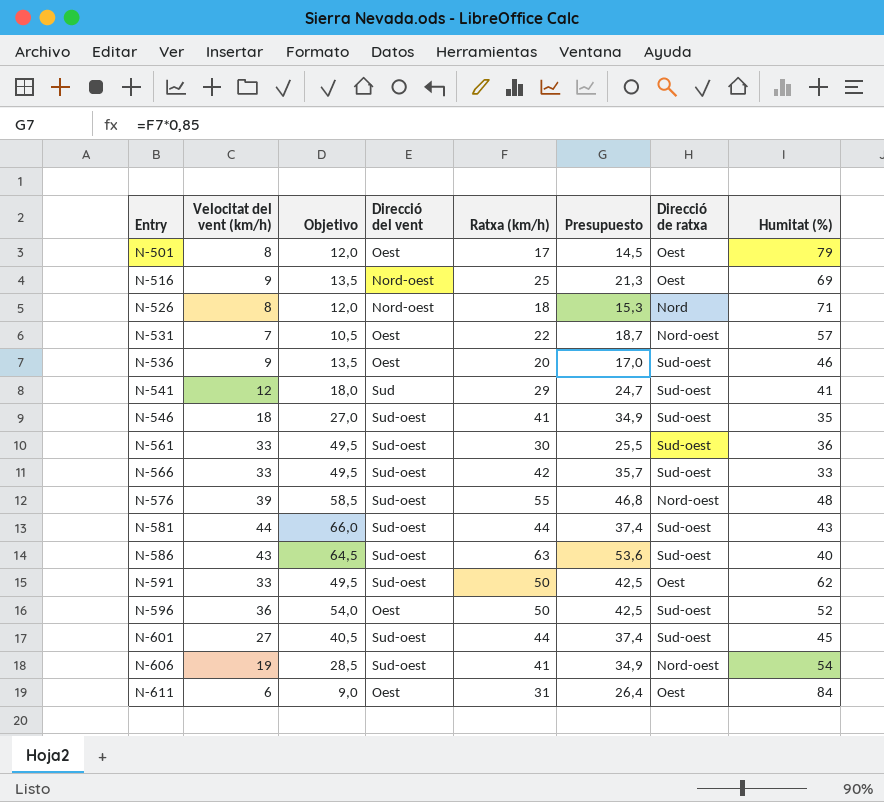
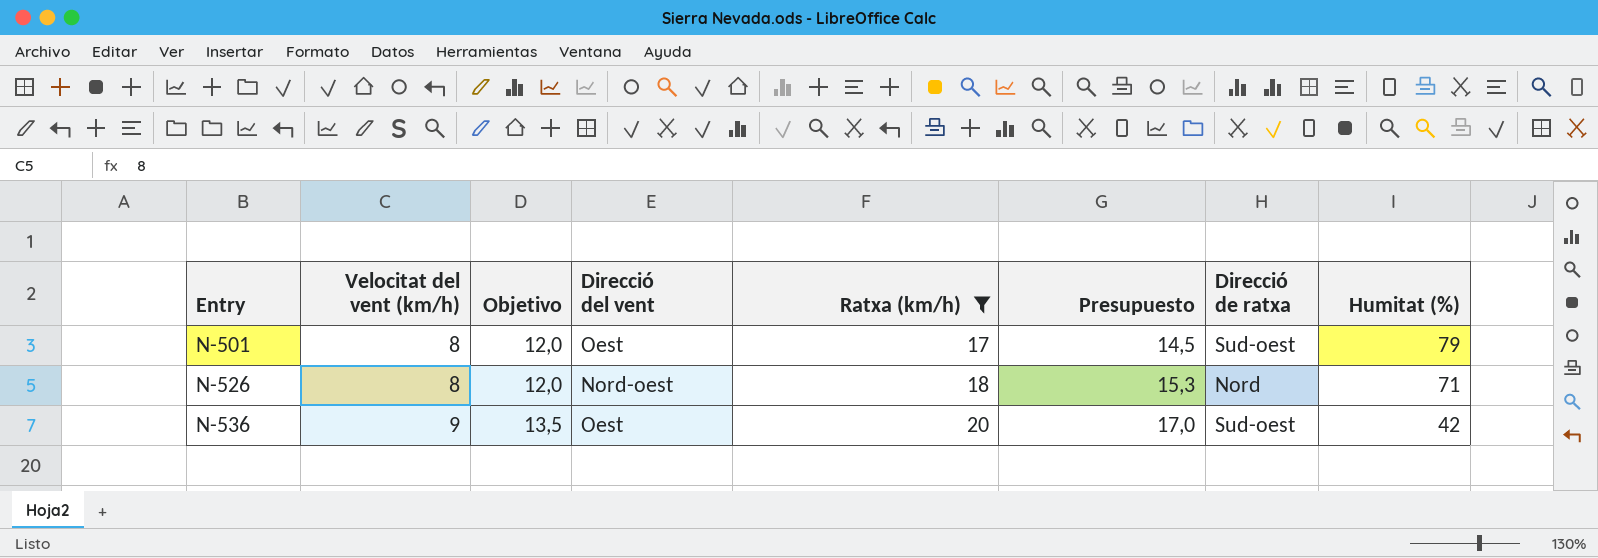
filter: none -> Ratxa (km/h) <= 20
N-501 | Direcció de ratxa: Oest -> Sud-oest
N-536 | Humitat (%): 46 -> 42

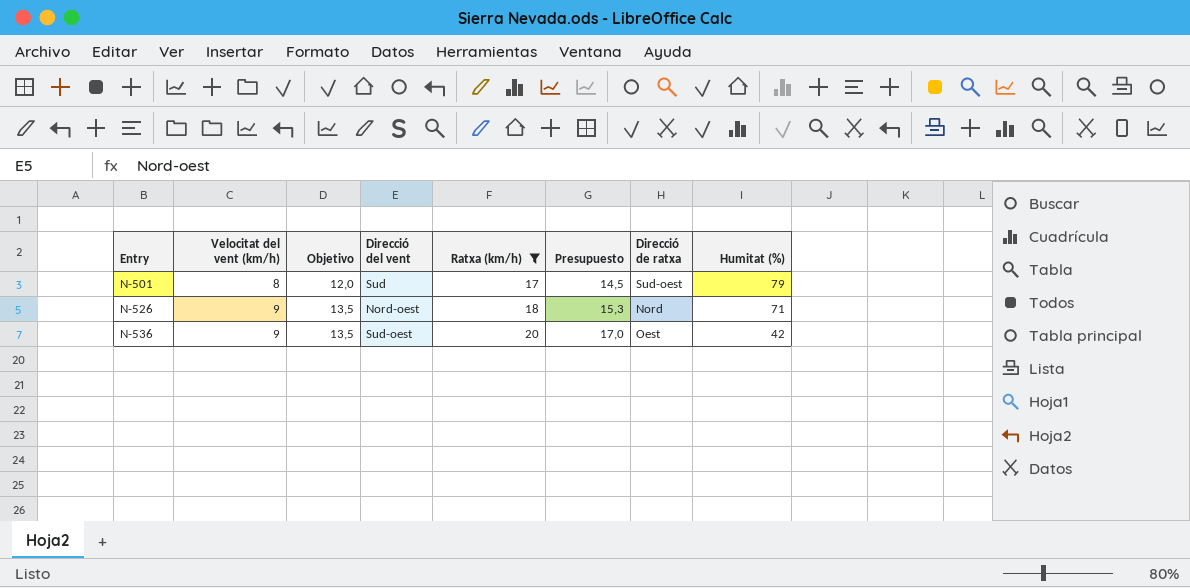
N-501 | Direcció del vent: Oest -> Sud
N-526 | Velocitat del vent (km/h): 8 -> 9
N-526 | Objetivo: 12,0 -> 13,5
N-536 | Direcció del vent: Oest -> Sud-oest
N-536 | Direcció de ratxa: Sud-oest -> Oest

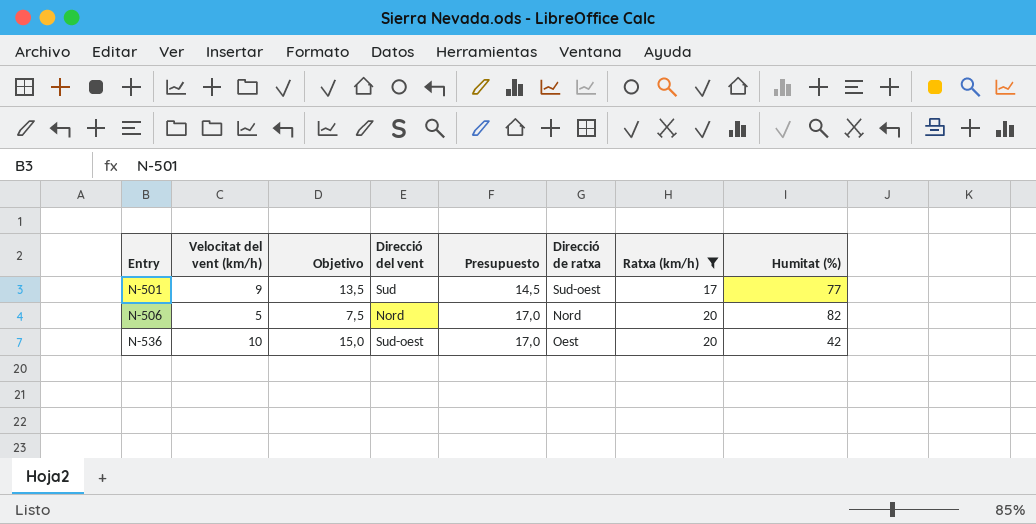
column Ratxa (km/h) | position: 5 -> 7
row N-526: 9 | 13,5 | Nord-oest | 18 | 15,3 | Nord | 71 -> none
N-501 | Velocitat del vent (km/h): 8 -> 9
N-501 | Objetivo: 12,0 -> 13,5
N-501 | Humitat (%): 79 -> 77
row N-506: none -> 5 | 7,5 | Nord | 17,0 | Nord | 20 | 82
N-536 | Velocitat del vent (km/h): 9 -> 10
N-536 | Objetivo: 13,5 -> 15,0

